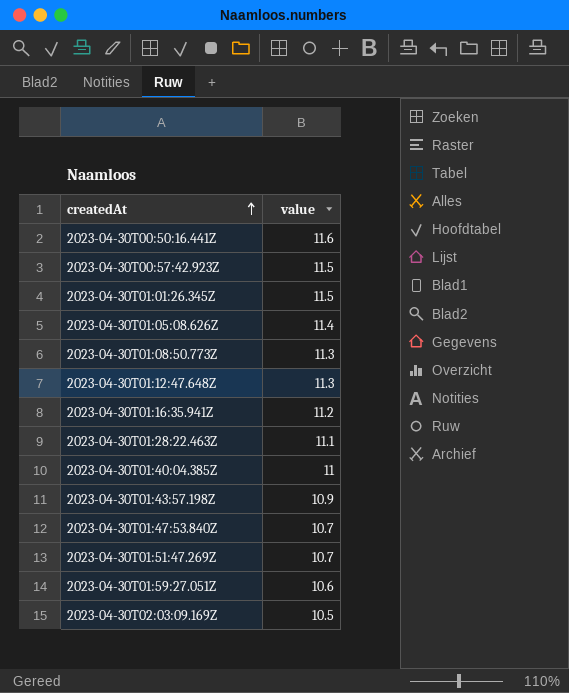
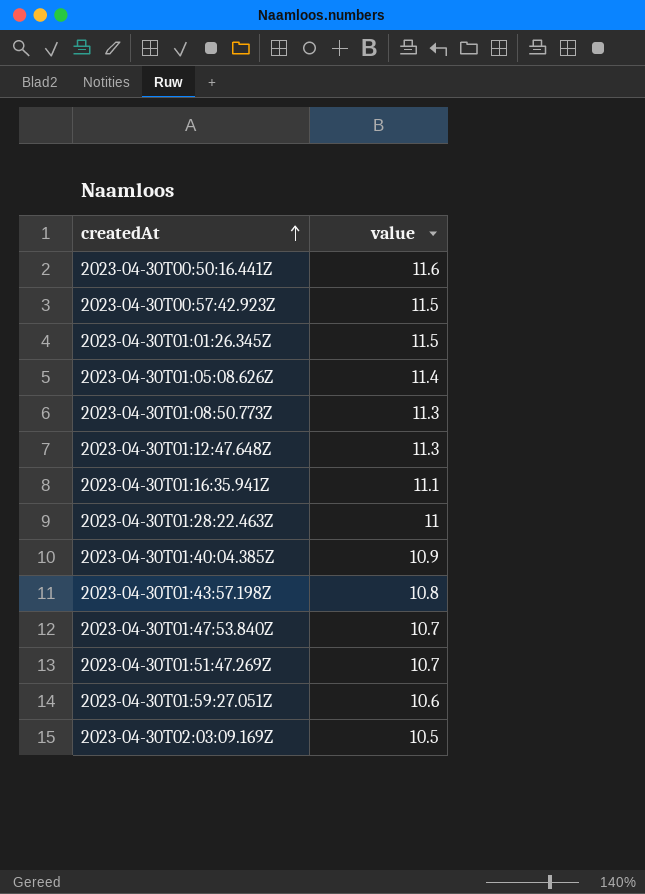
2023-04-30T01:16:35.941Z | value: 11.2 -> 11.1
2023-04-30T01:28:22.463Z | value: 11.1 -> 11
2023-04-30T01:40:04.385Z | value: 11 -> 10.9
2023-04-30T01:43:57.198Z | value: 10.9 -> 10.8

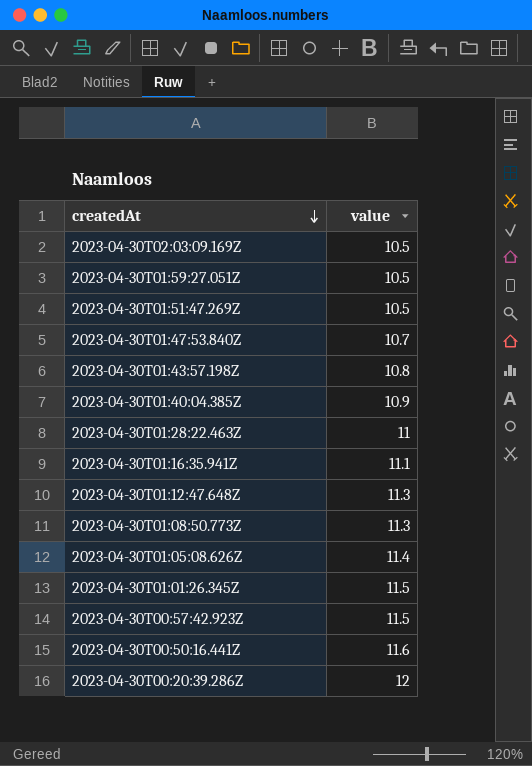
row order: createdAt ascending -> createdAt descending
2023-04-30T01:59:27.051Z | value: 10.6 -> 10.5
2023-04-30T01:51:47.269Z | value: 10.7 -> 10.5
row 2023-04-30T00:20:39.286Z: none -> 12

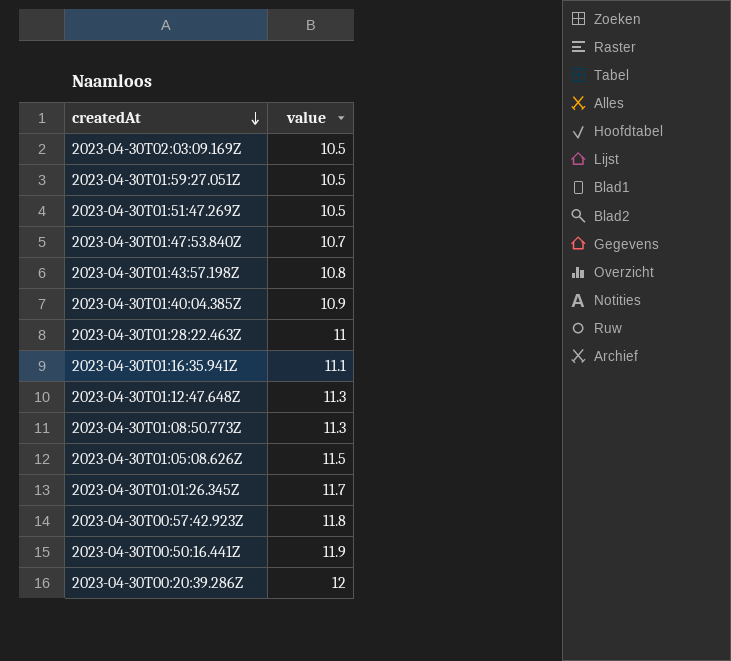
2023-04-30T01:05:08.626Z | value: 11.4 -> 11.5
2023-04-30T01:01:26.345Z | value: 11.5 -> 11.7
2023-04-30T00:57:42.923Z | value: 11.5 -> 11.8
2023-04-30T00:50:16.441Z | value: 11.6 -> 11.9

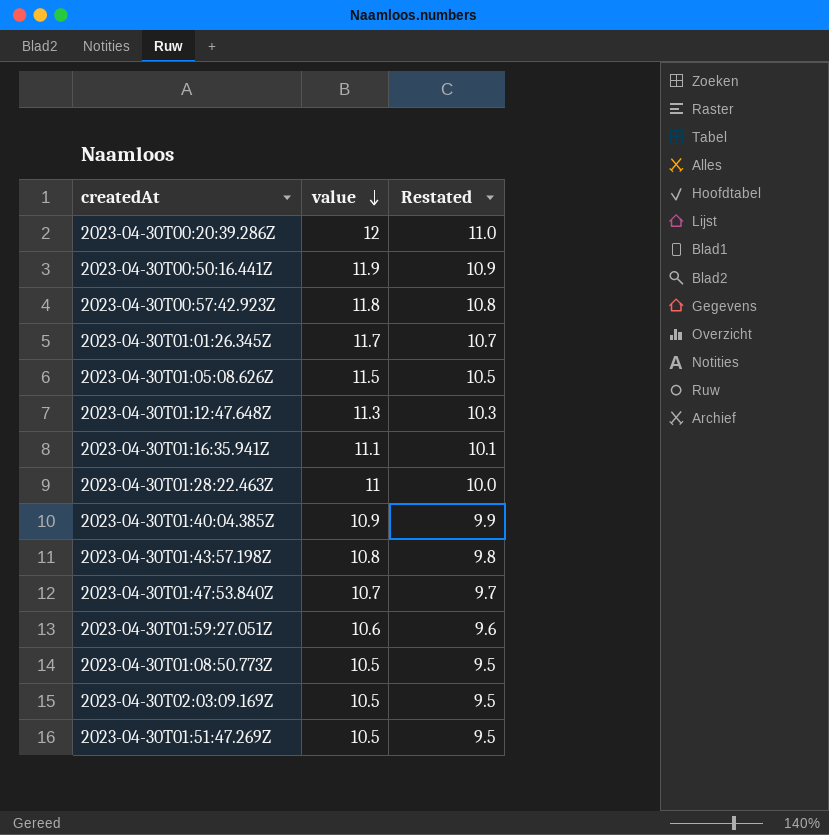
row order: createdAt descending -> value descending
column Restated | formula: none -> [value] - 1
2023-04-30T01:59:27.051Z | value: 10.5 -> 10.6
2023-04-30T01:08:50.773Z | value: 11.3 -> 10.5

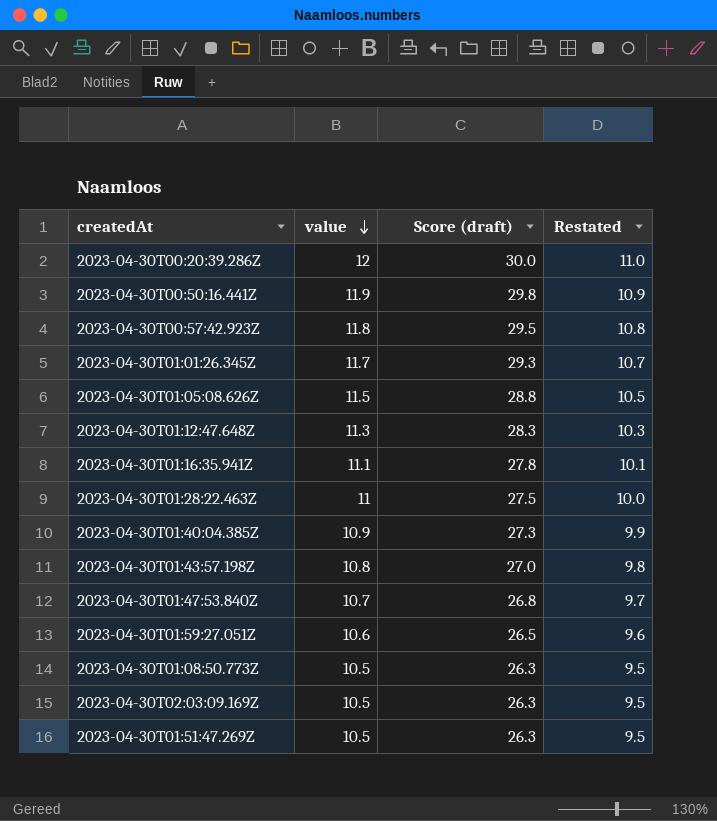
column Score (draft) | formula: none -> [value] * 2.5

